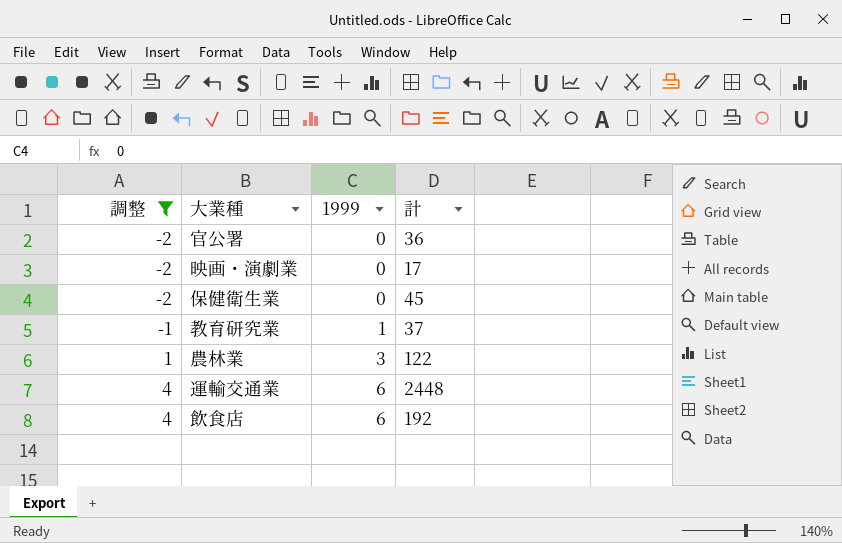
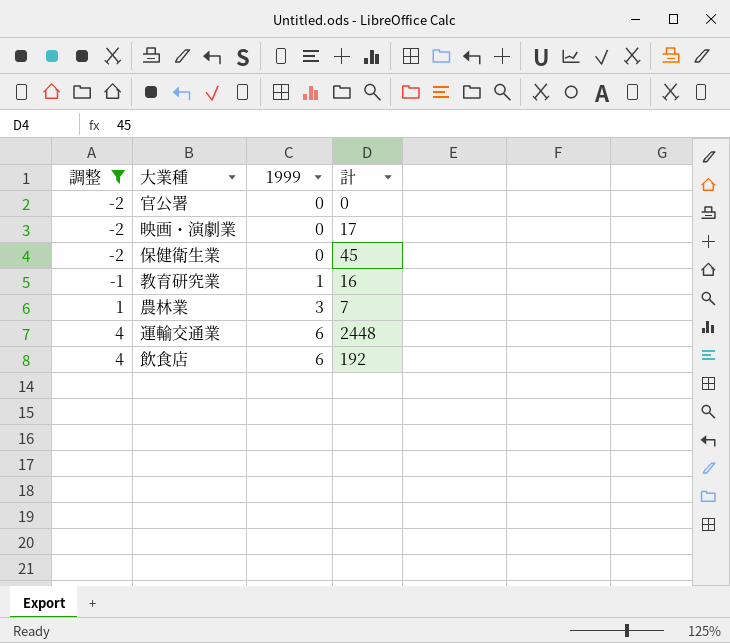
官公署 | 計: 36 -> 0
教育研究業 | 計: 37 -> 16
農林業 | 計: 122 -> 7

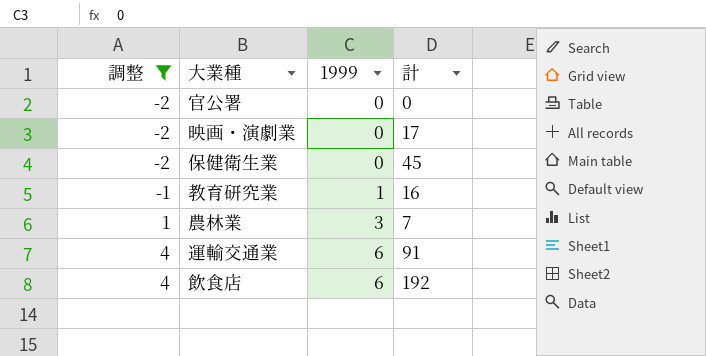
運輸交通業 | 計: 2448 -> 91

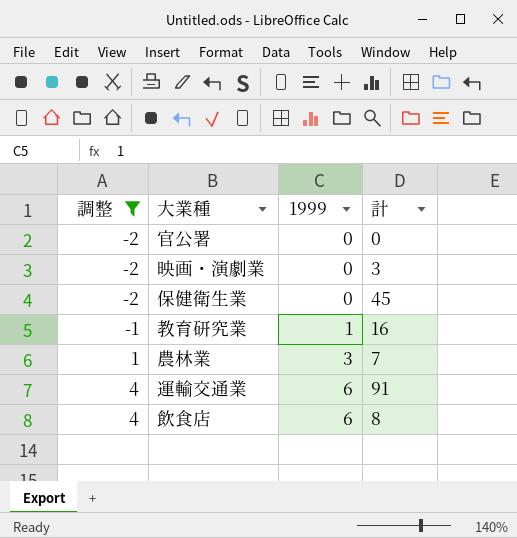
映画・演劇業 | 計: 17 -> 3
飲食店 | 計: 192 -> 8

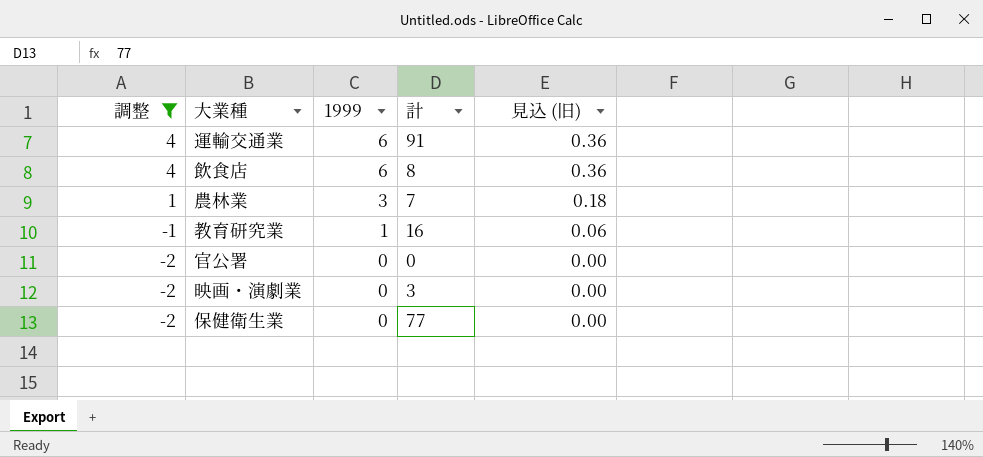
row order: 調整 ascending -> 調整 descending
column 見込 (旧) | formula: none -> [1999] * 0.06
保健衛生業 | 計: 45 -> 77

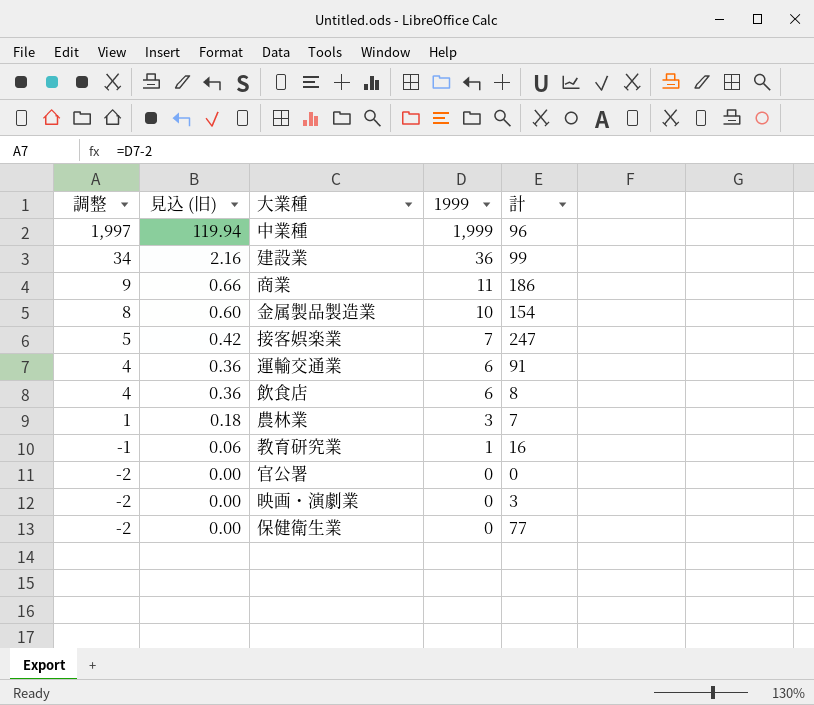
filter: 調整 <= 4 -> none
column 見込 (旧) | position: 5 -> 2

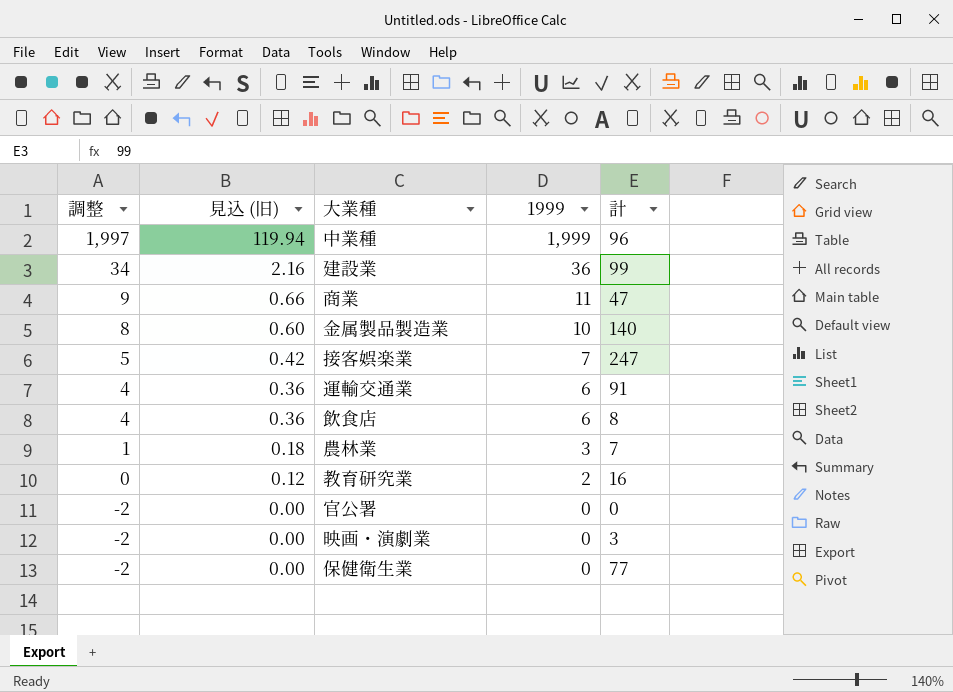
商業 | 計: 186 -> 47
金属製品製造業 | 計: 154 -> 140
教育研究業 | 調整: -1 -> 0
教育研究業 | 見込 (旧): 0.06 -> 0.12
教育研究業 | 1999: 1 -> 2

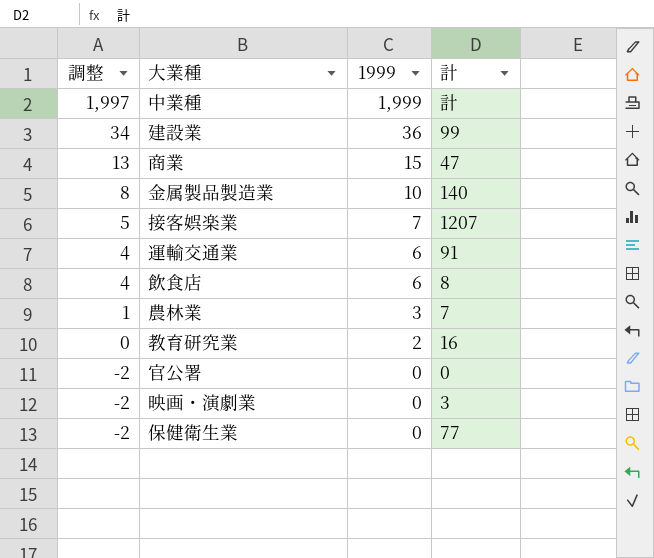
column 見込 (旧) | formula: [1999] * 0.06 -> none
中業種 | 計: 96 -> 計
商業 | 調整: 9 -> 13
商業 | 1999: 11 -> 15
接客娯楽業 | 計: 247 -> 1207

